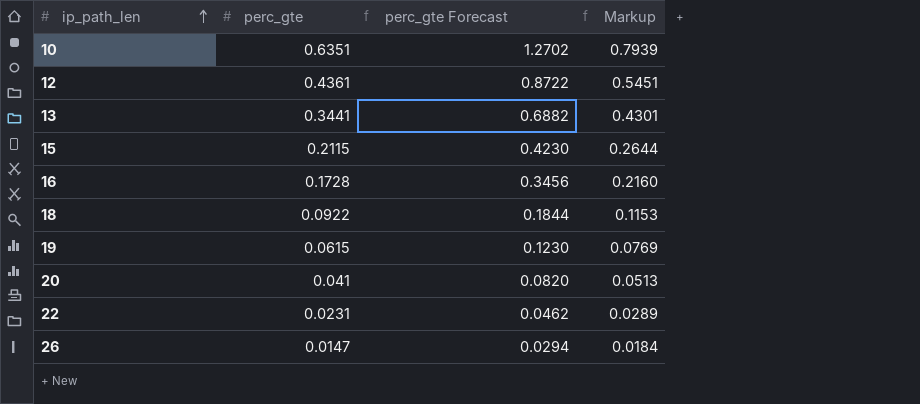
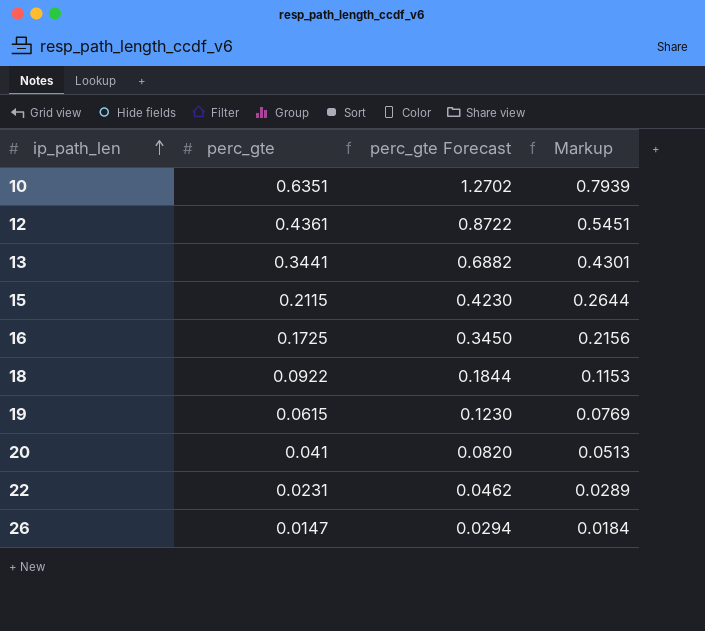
16 | perc_gte: 0.1728 -> 0.1725
16 | perc_gte Forecast: 0.3456 -> 0.3450
16 | Markup: 0.2160 -> 0.2156

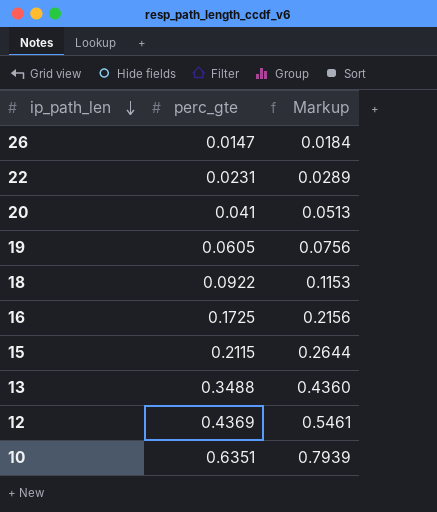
row order: ip_path_len ascending -> ip_path_len descending
column perc_gte Forecast | formula: [perc_gte] * 2 -> none
19 | perc_gte: 0.0615 -> 0.0605
19 | Markup: 0.0769 -> 0.0756
13 | perc_gte: 0.3441 -> 0.3488
13 | Markup: 0.4301 -> 0.4360
12 | perc_gte: 0.4361 -> 0.4369
12 | Markup: 0.5451 -> 0.5461

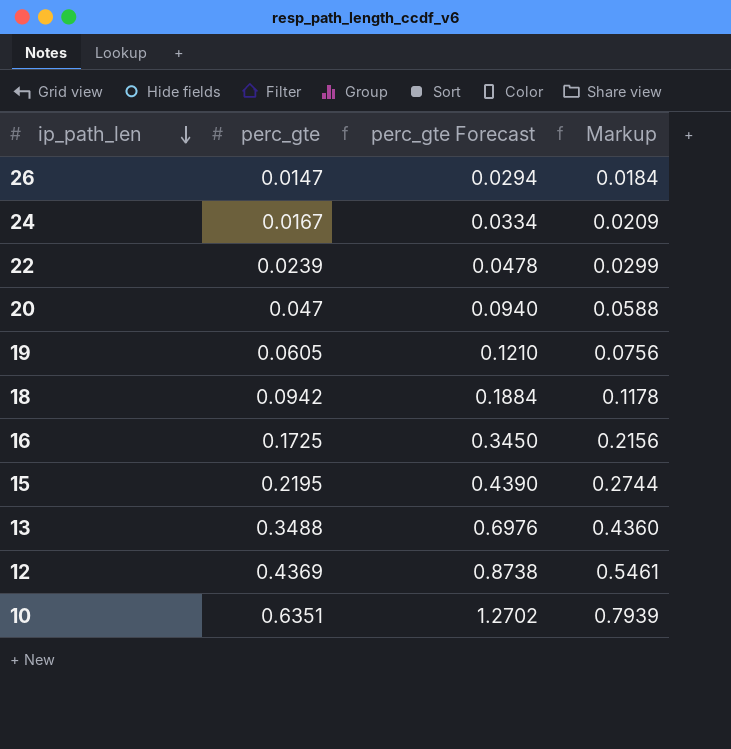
column perc_gte Forecast | formula: none -> [perc_gte] * 2
row 24: none -> 0.0167 | 0.0334 | 0.0209
22 | perc_gte: 0.0231 -> 0.0239
22 | Markup: 0.0289 -> 0.0299
20 | perc_gte: 0.041 -> 0.047
20 | Markup: 0.0513 -> 0.0588
18 | perc_gte: 0.0922 -> 0.0942
18 | Markup: 0.1153 -> 0.1178
15 | perc_gte: 0.2115 -> 0.2195
15 | Markup: 0.2644 -> 0.2744

